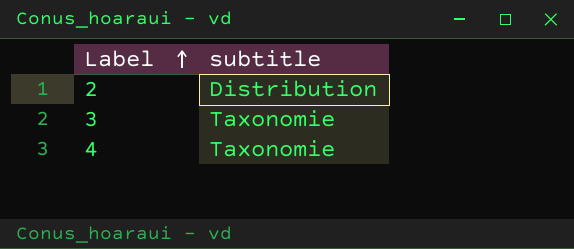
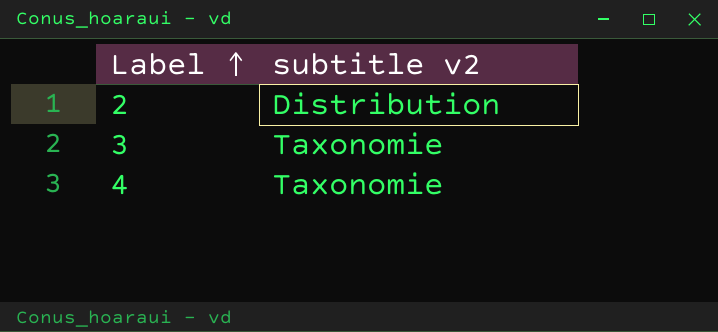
column name: subtitle -> subtitle v2

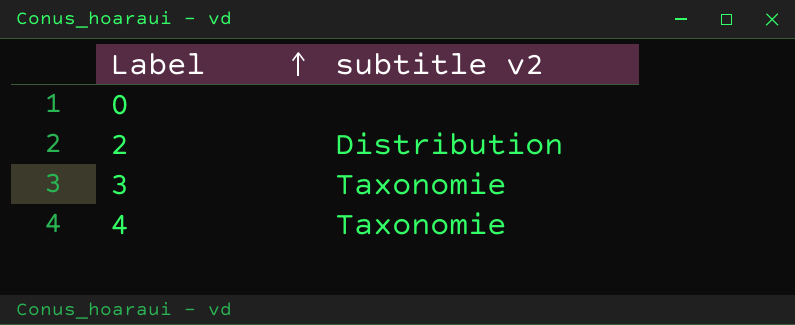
row 0: none -> none

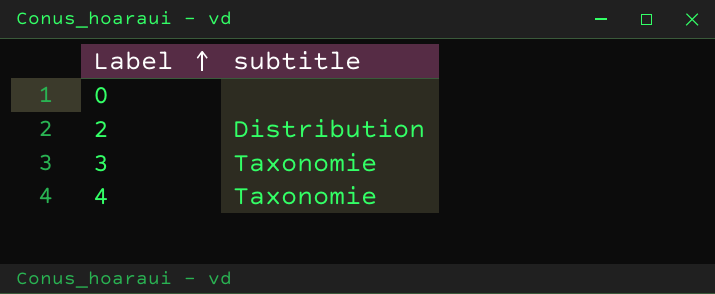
column name: subtitle v2 -> subtitle

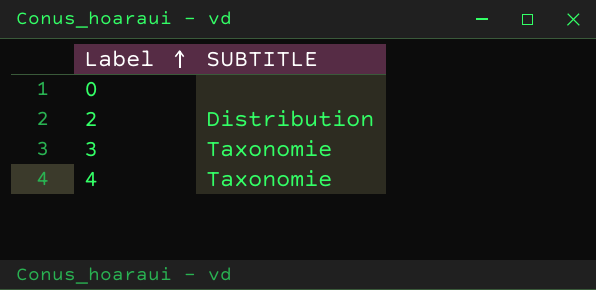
column name: subtitle -> SUBTITLE

